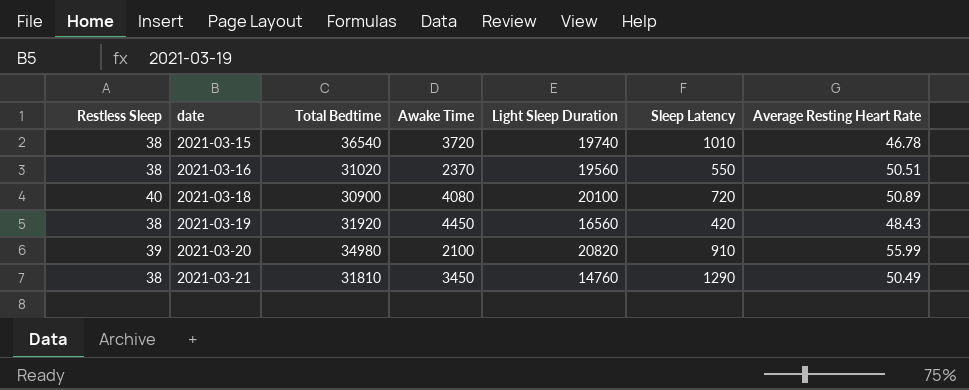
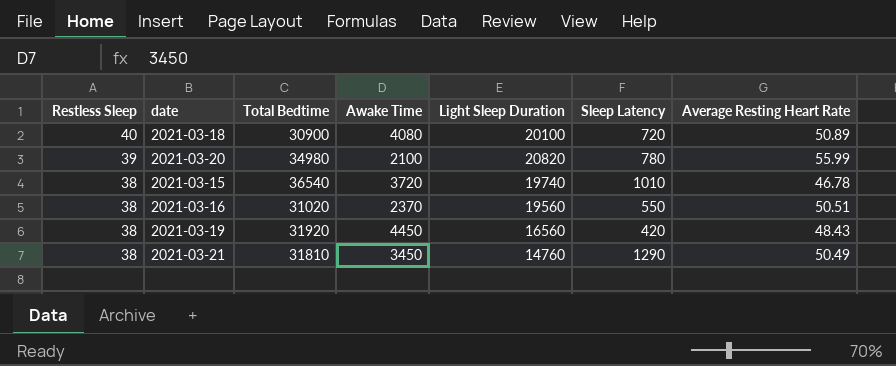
row order: date ascending -> Restless Sleep descending
2021-03-20 | Sleep Latency: 910 -> 780

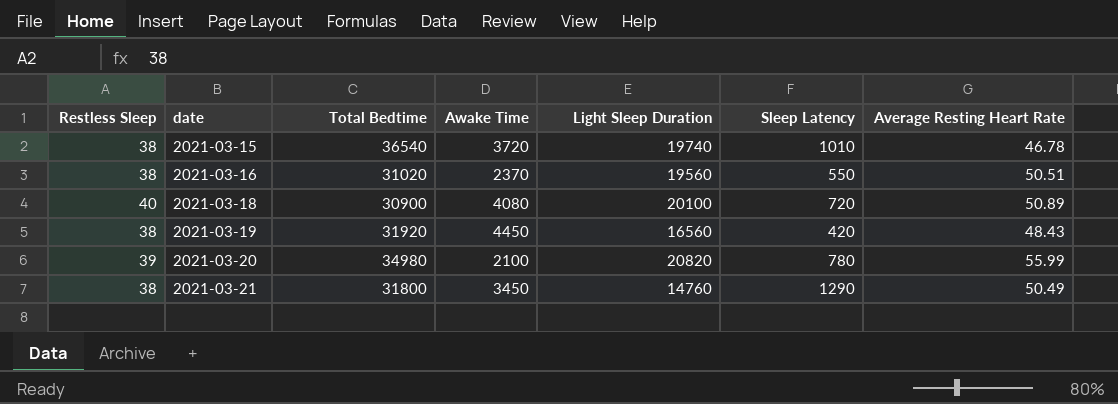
row order: Restless Sleep descending -> date ascending
2021-03-21 | Total Bedtime: 31810 -> 31800

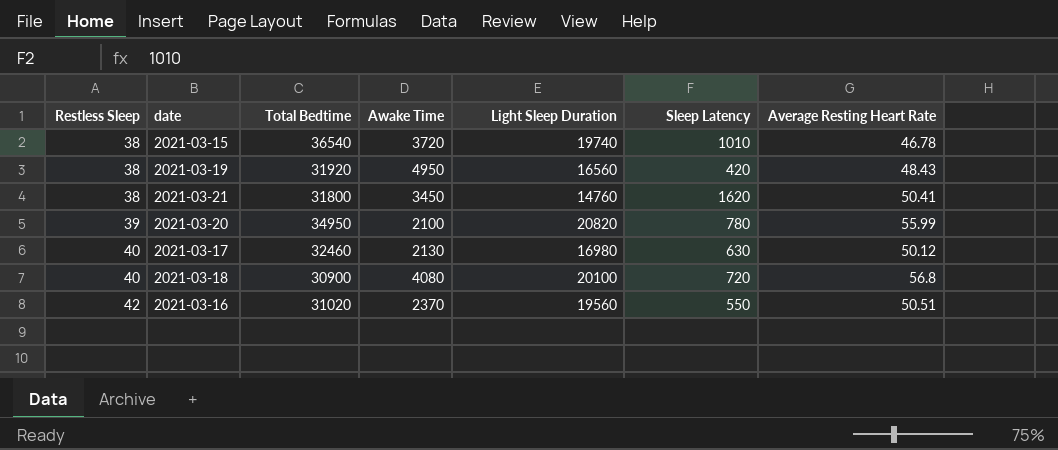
row order: date ascending -> Restless Sleep ascending
2021-03-19 | Awake Time: 4450 -> 4950
2021-03-21 | Sleep Latency: 1290 -> 1620
2021-03-21 | Average Resting Heart Rate: 50.49 -> 50.41
2021-03-20 | Total Bedtime: 34980 -> 34950
row 2021-03-17: none -> 40 | 32460 | 2130 | 16980 | 630 | 50.12
2021-03-18 | Average Resting Heart Rate: 50.89 -> 56.8
2021-03-16 | Restless Sleep: 38 -> 42

